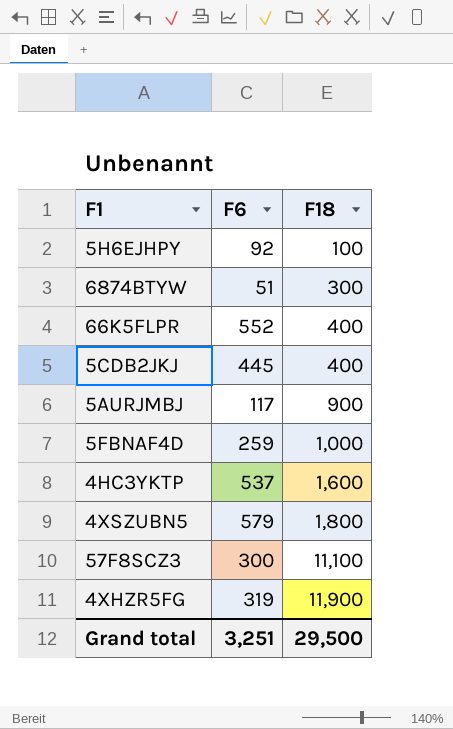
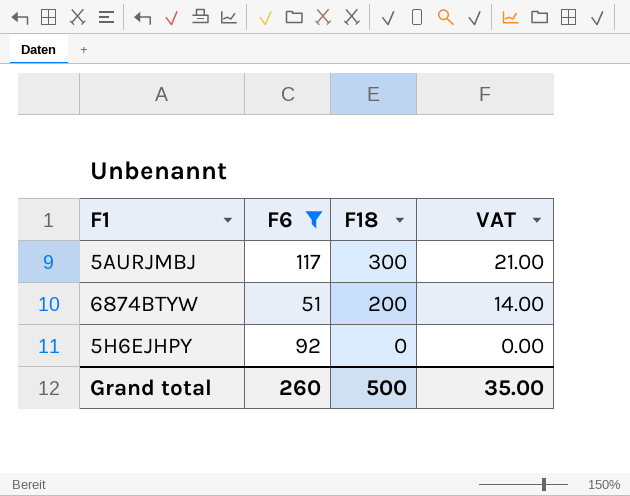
filter: none -> F6 <= 117
row order: F18 ascending -> F18 descending
column VAT | formula: none -> [F18] * 0.07
5AURJMBJ | F18: 900 -> 300
6874BTYW | F18: 300 -> 200
5H6EJHPY | F18: 100 -> 0
Grand total | F6: 3,251 -> 260
Grand total | F18: 29,500 -> 500

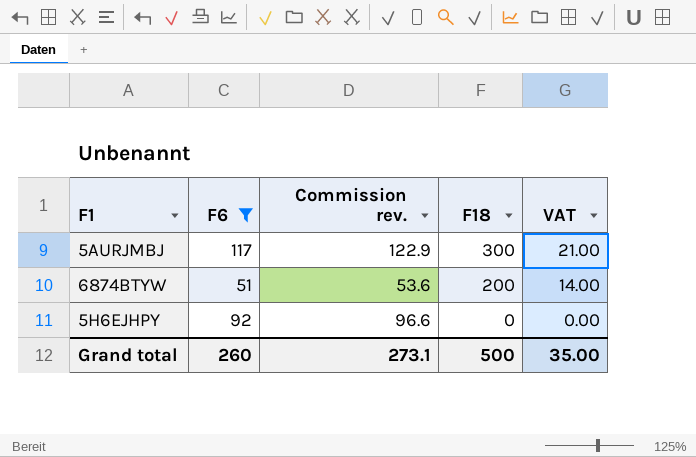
column Commission rev. | formula: none -> [F6] * 1.05

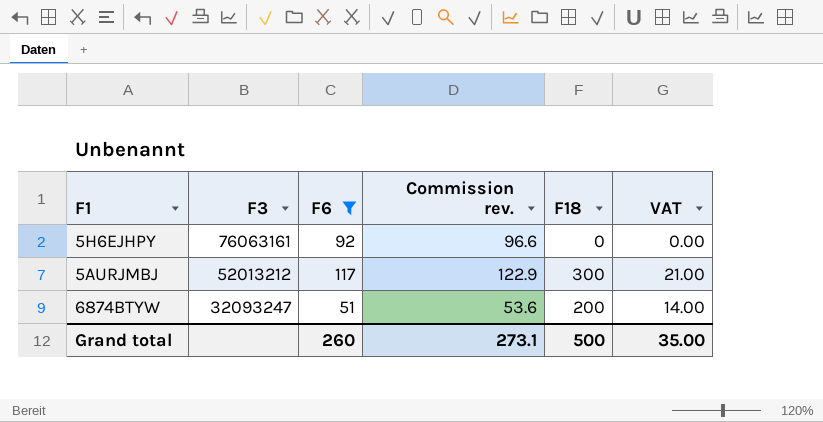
row order: F18 descending -> F3 descending
column F3 | position: none -> 2

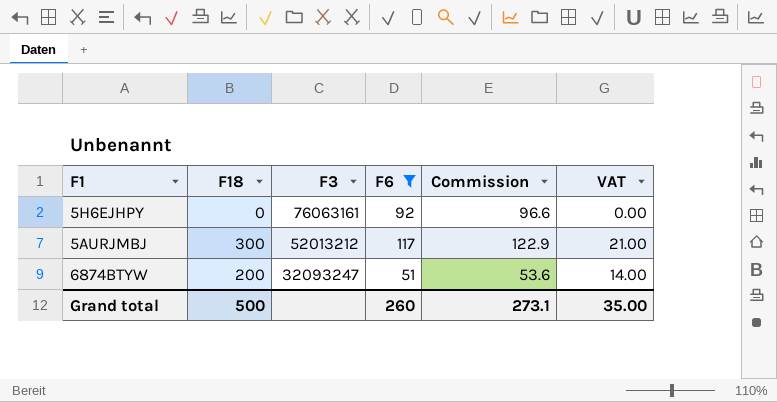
column F18 | position: 5 -> 2
column name: Commission rev. -> Commission

